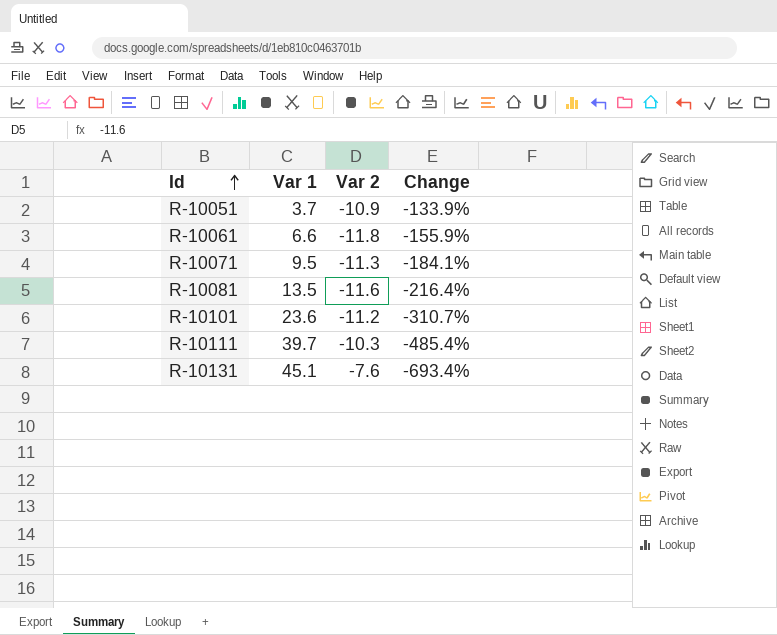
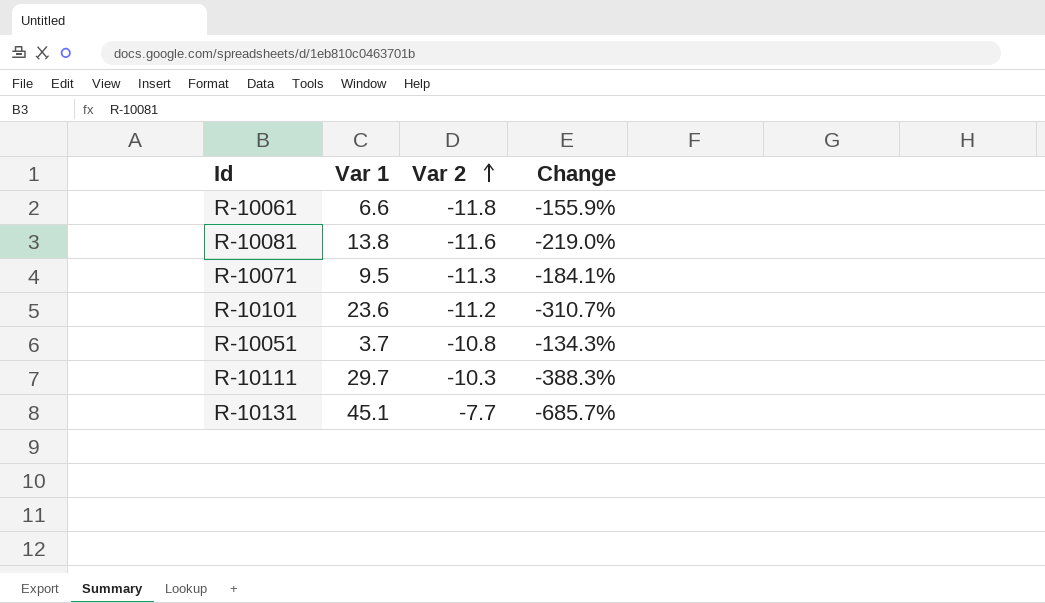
row order: Id ascending -> Var 2 ascending
R-10081 | Var 1: 13.5 -> 13.8
R-10081 | Change: -216.4% -> -219.0%
R-10051 | Var 2: -10.9 -> -10.8
R-10051 | Change: -133.9% -> -134.3%
R-10111 | Var 1: 39.7 -> 29.7
R-10111 | Change: -485.4% -> -388.3%
R-10131 | Var 2: -7.6 -> -7.7
R-10131 | Change: -693.4% -> -685.7%

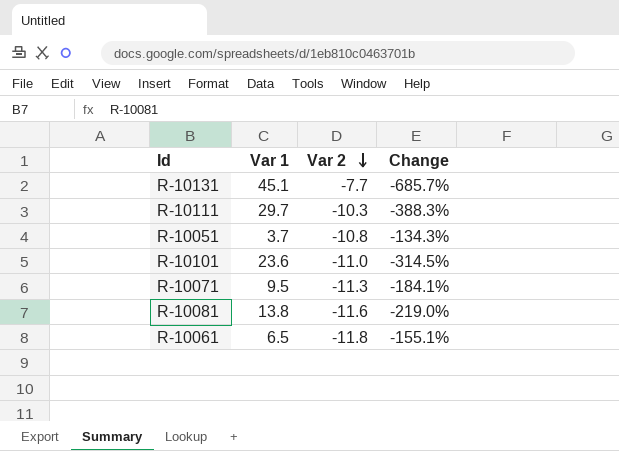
row order: Var 2 ascending -> Var 2 descending
R-10101 | Var 2: -11.2 -> -11.0
R-10101 | Change: -310.7% -> -314.5%
R-10061 | Var 1: 6.6 -> 6.5
R-10061 | Change: -155.9% -> -155.1%

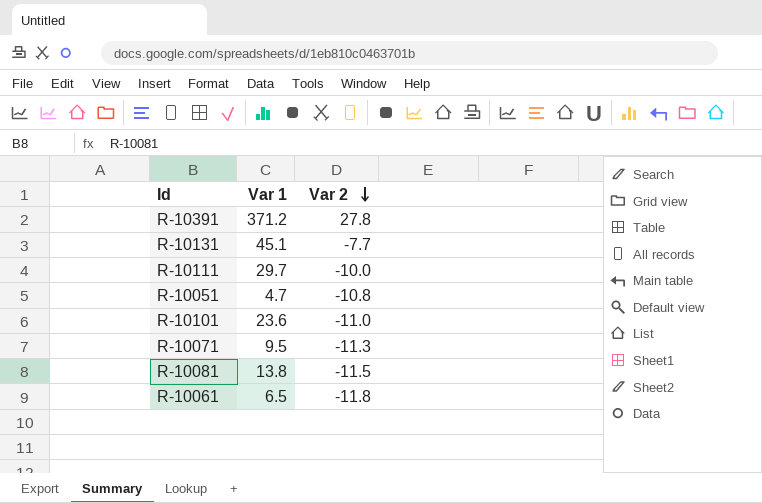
column Change | formula: ([Var 1] - [Var 2]) / [Var 2] -> none
row R-10391: none -> 371.2 | 27.8
R-10111 | Var 2: -10.3 -> -10.0
R-10051 | Var 1: 3.7 -> 4.7
R-10081 | Var 2: -11.6 -> -11.5

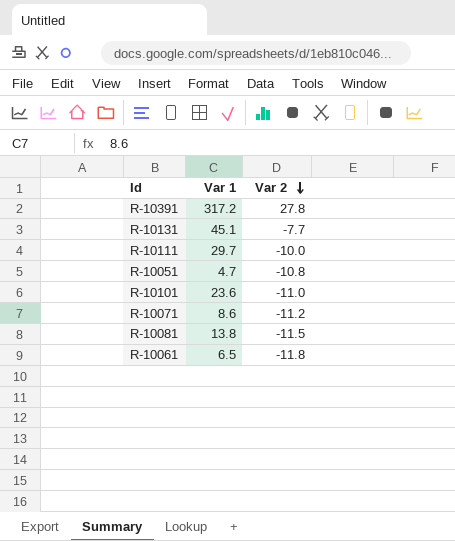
R-10391 | Var 1: 371.2 -> 317.2
R-10071 | Var 1: 9.5 -> 8.6
R-10071 | Var 2: -11.3 -> -11.2

